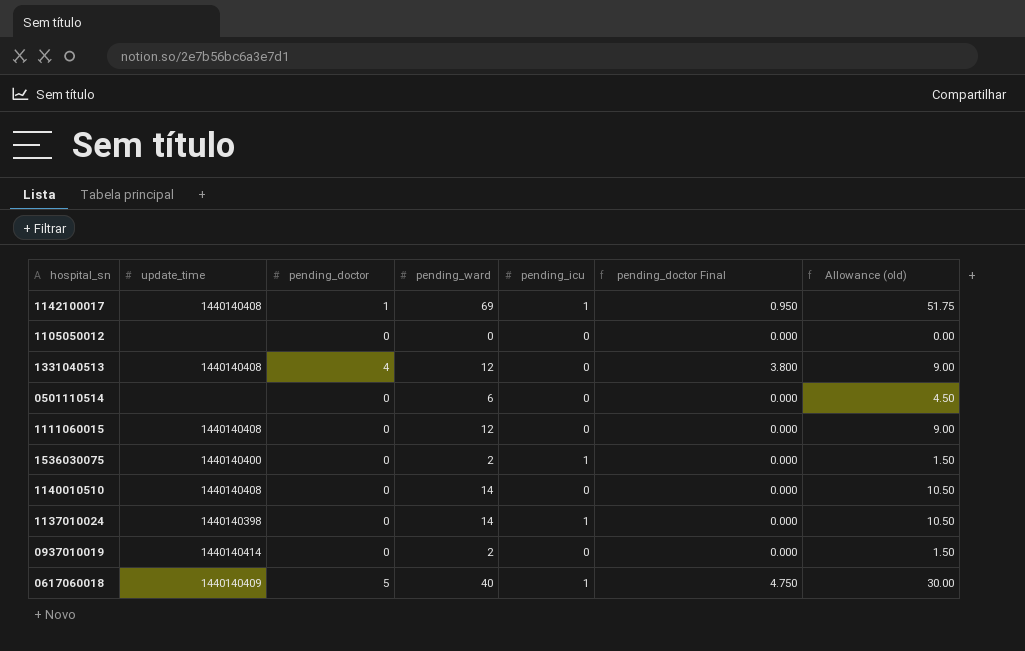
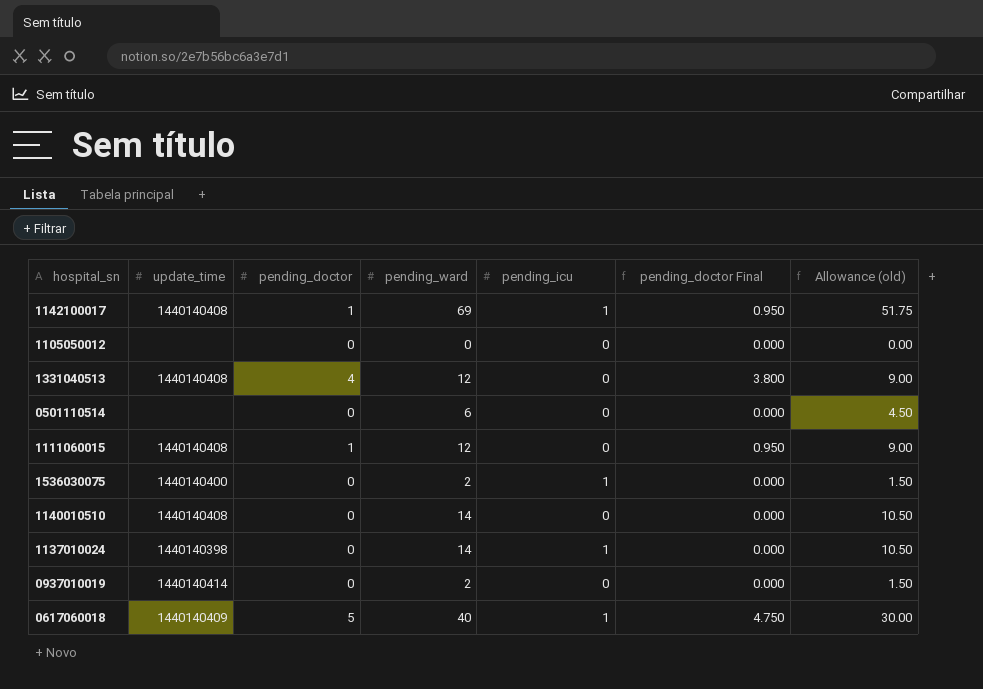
1111060015 | pending_doctor: 0 -> 1
1111060015 | pending_doctor Final: 0.000 -> 0.950

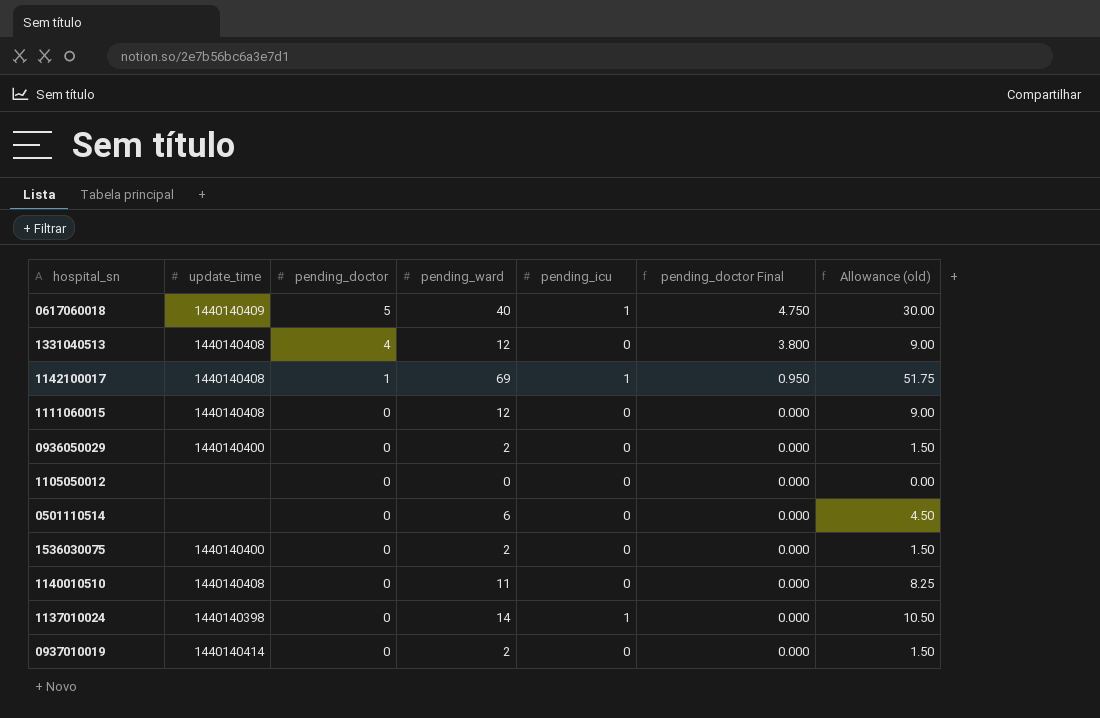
row order: none -> pending_doctor descending
1111060015 | pending_doctor: 1 -> 0
1111060015 | pending_doctor Final: 0.950 -> 0.000
row 0936050029: none -> 1440140400 | 0 | 2 | 0 | 0.000 | 1.50
1536030075 | pending_icu: 1 -> 0
1140010510 | pending_ward: 14 -> 11
1140010510 | Allowance (old): 10.50 -> 8.25

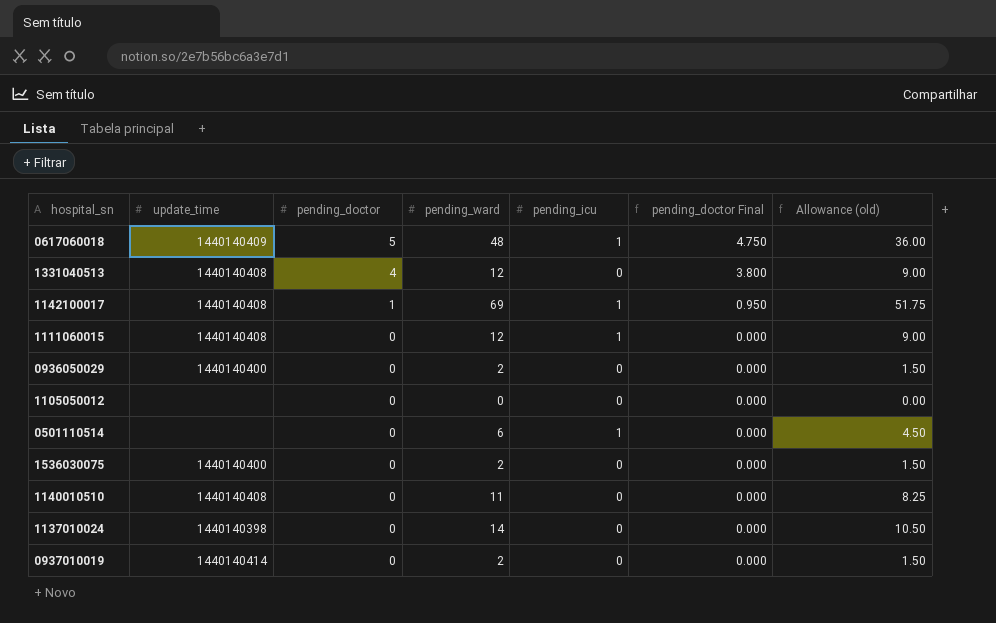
0617060018 | pending_ward: 40 -> 48
0617060018 | Allowance (old): 30.00 -> 36.00
1111060015 | pending_icu: 0 -> 1
0501110514 | pending_icu: 0 -> 1
1137010024 | pending_icu: 1 -> 0

